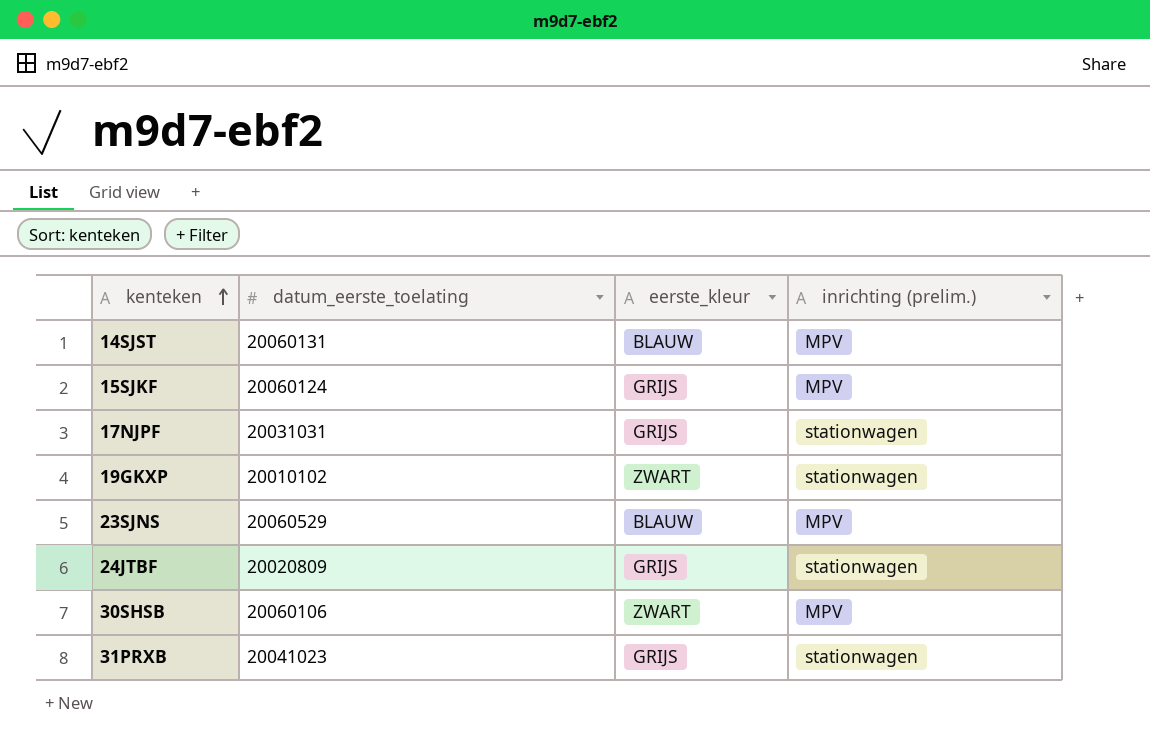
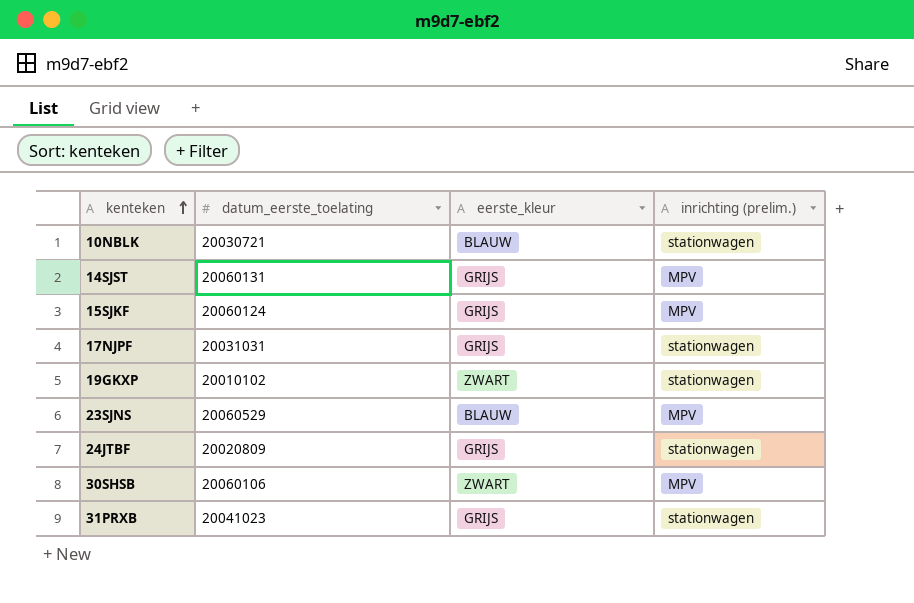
row 10NBLK: none -> 20030721 | BLAUW | stationwagen
14SJST | eerste_kleur: BLAUW -> GRIJS

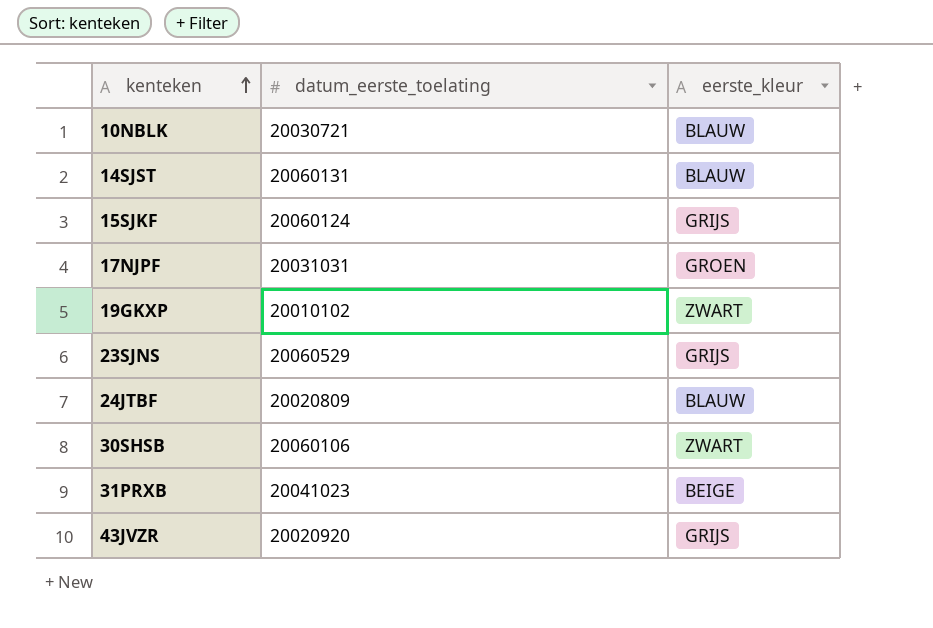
column inrichting (prelim.) | position: 4 -> none
14SJST | eerste_kleur: GRIJS -> BLAUW
17NJPF | eerste_kleur: GRIJS -> GROEN
23SJNS | eerste_kleur: BLAUW -> GRIJS
24JTBF | eerste_kleur: GRIJS -> BLAUW
31PRXB | eerste_kleur: GRIJS -> BEIGE
row 43JVZR: none -> 20020920 | GRIJS

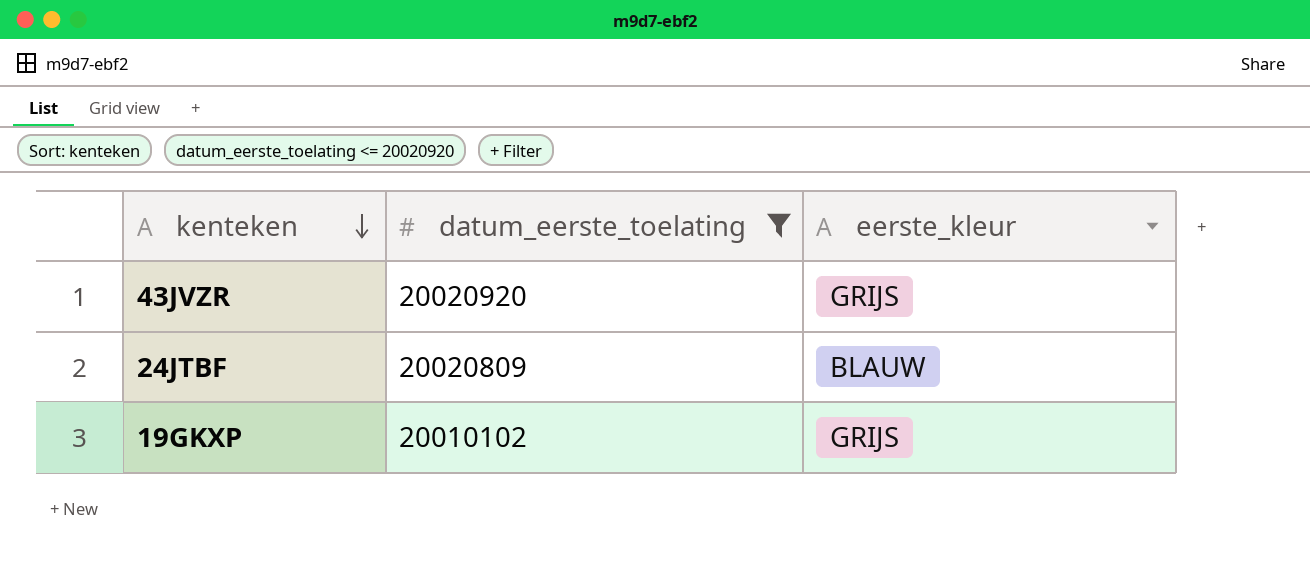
filter: none -> datum_eerste_toelating <= 20020920
row order: kenteken ascending -> kenteken descending
19GKXP | eerste_kleur: ZWART -> GRIJS

